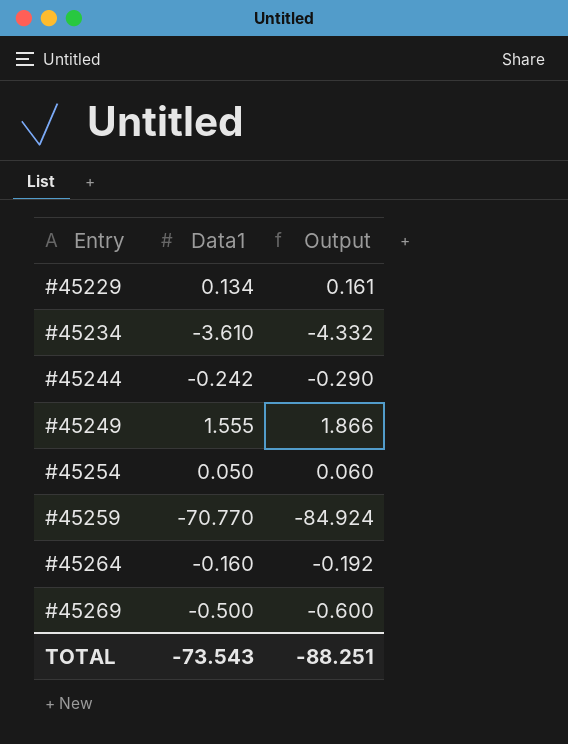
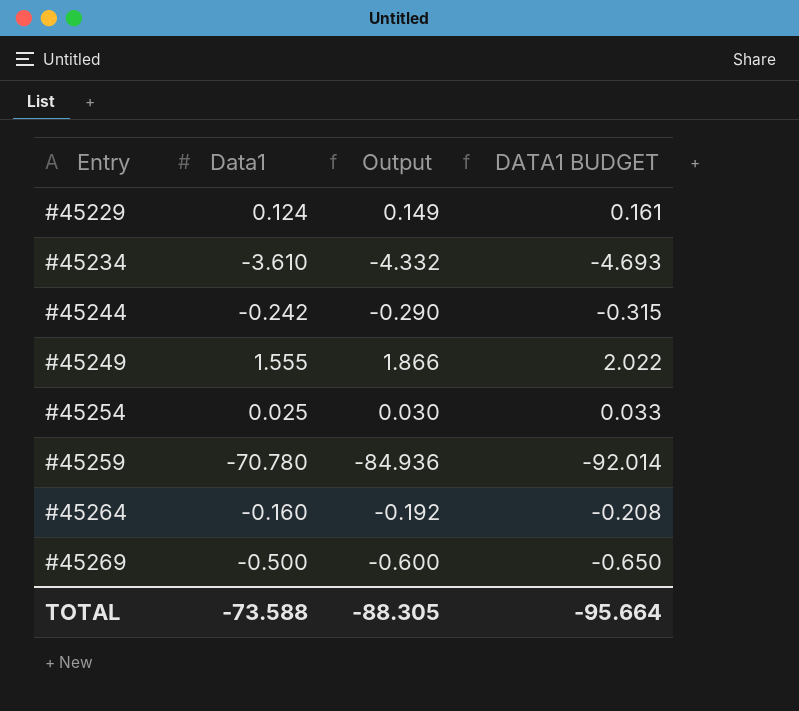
column DATA1 BUDGET | formula: none -> [Data1] * 1.3
#45229 | Data1: 0.134 -> 0.124
#45229 | Output: 0.161 -> 0.149
#45254 | Data1: 0.050 -> 0.025
#45254 | Output: 0.060 -> 0.030
#45259 | Data1: -70.770 -> -70.780
#45259 | Output: -84.924 -> -84.936
TOTAL | Data1: -73.543 -> -73.588
TOTAL | Output: -88.251 -> -88.305

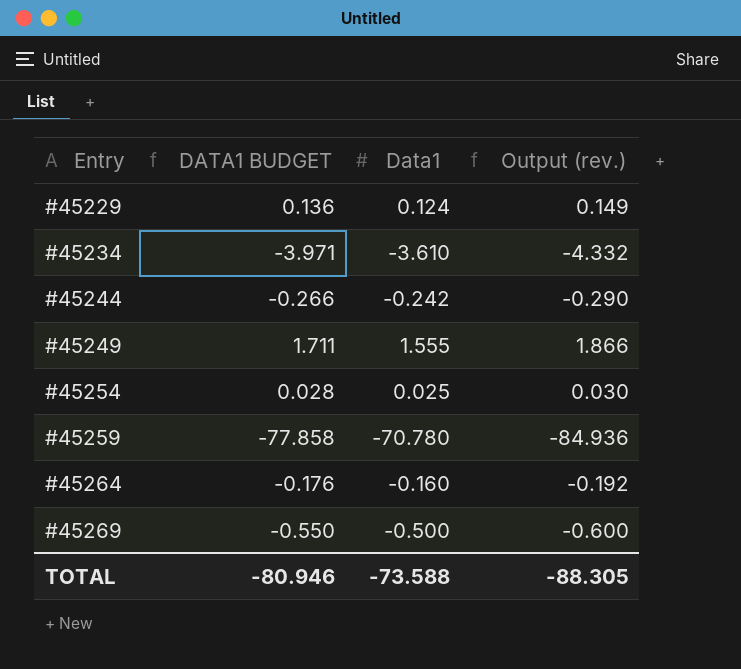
column DATA1 BUDGET | formula: [Data1] * 1.3 -> [Data1] * 1.1
column DATA1 BUDGET | position: 4 -> 2
column name: Output -> Output (rev.)
TOTAL | DATA1 BUDGET: -95.664 -> -80.946

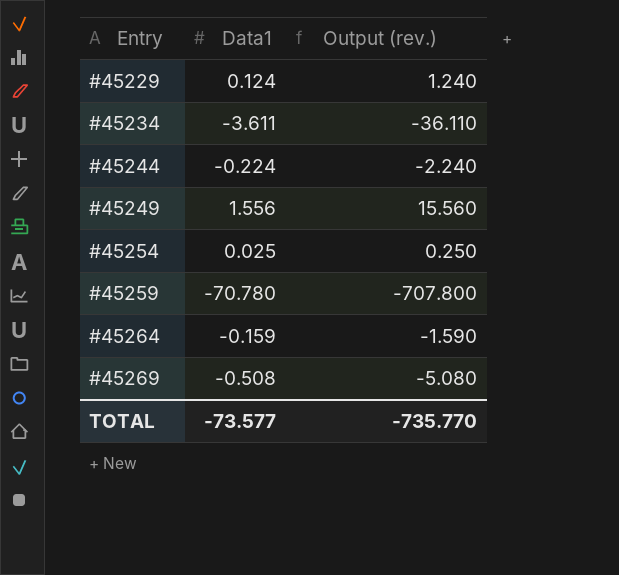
column DATA1 BUDGET | formula: [Data1] * 1.1 -> none
column Output (rev.) | formula: [Data1] * 1.2 -> [Data1] * 10
#45234 | Data1: -3.610 -> -3.611
#45244 | Data1: -0.242 -> -0.224
#45249 | Data1: 1.555 -> 1.556
#45264 | Data1: -0.160 -> -0.159
#45269 | Data1: -0.500 -> -0.508
TOTAL | Data1: -73.588 -> -73.577
TOTAL | Output (rev.): -88.305 -> -735.770

